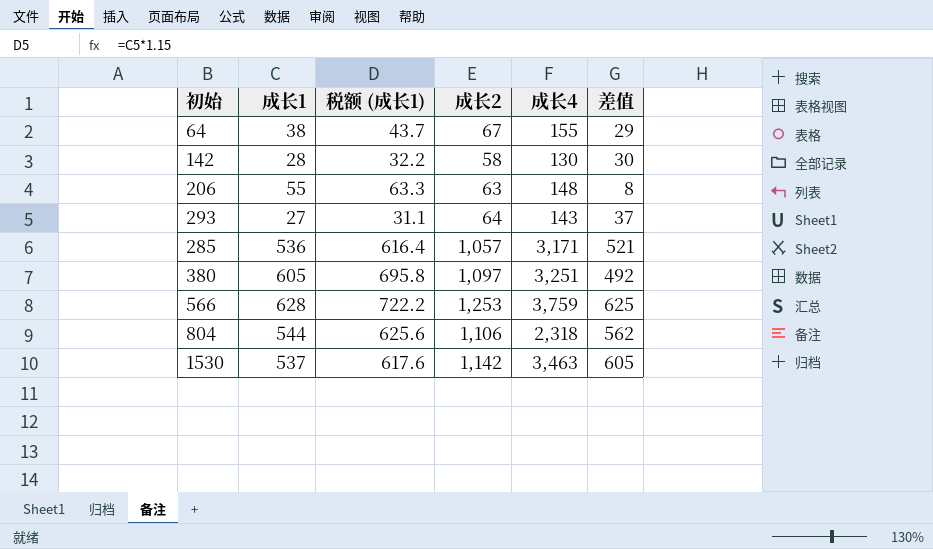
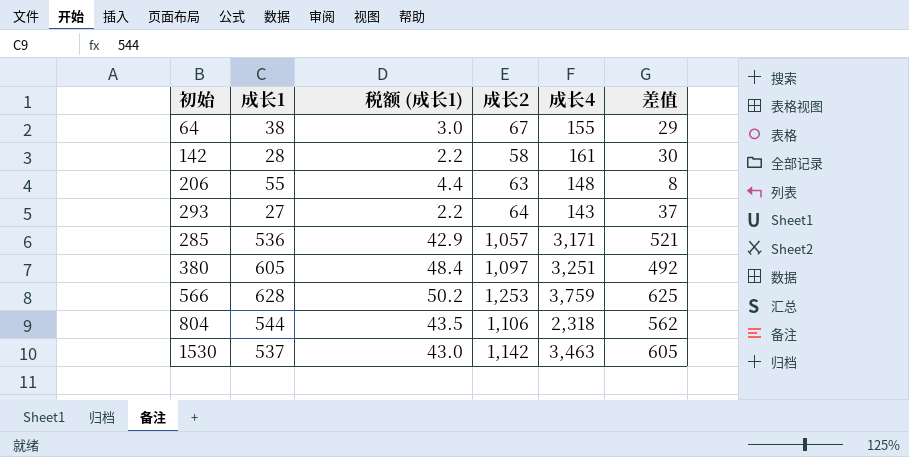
column 税额 (成长1) | formula: [成长1] * 1.15 -> [成长1] * 0.08
142 | 成长4: 130 -> 161

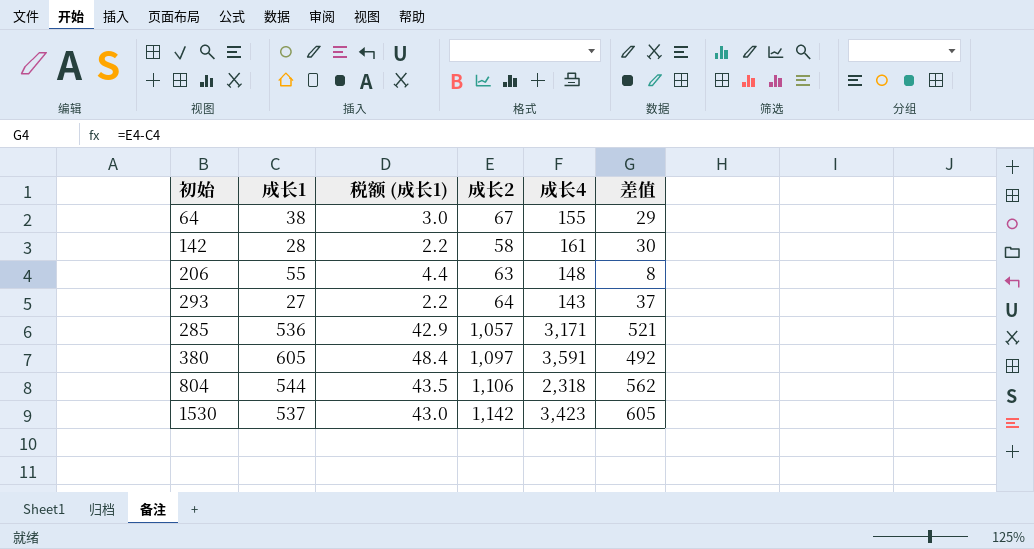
row 566: 628 | 50.2 | 1,253 | 3,759 | 625 -> none
380 | 成长4: 3,251 -> 3,591
1530 | 成长4: 3,463 -> 3,423

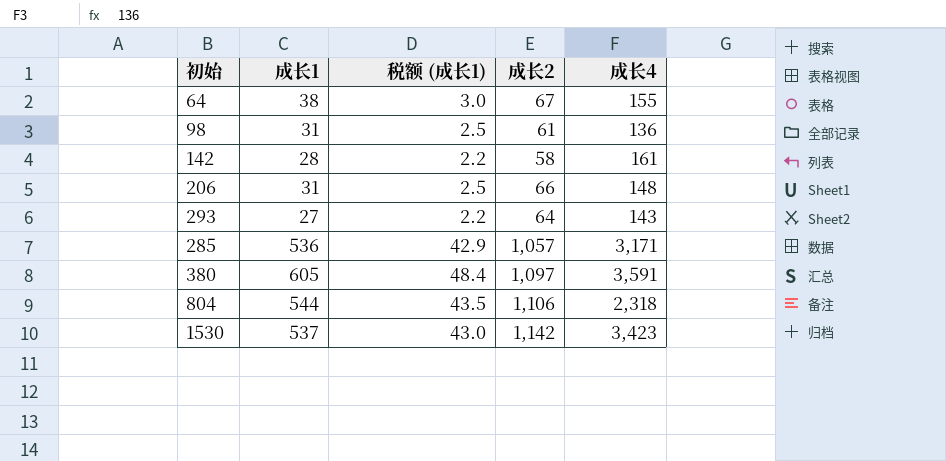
column 差值 | formula: [成长2] - [成长1] -> none
row 98: none -> 31 | 2.5 | 61 | 136
206 | 成长1: 55 -> 31
206 | 税额 (成长1): 4.4 -> 2.5
206 | 成长2: 63 -> 66

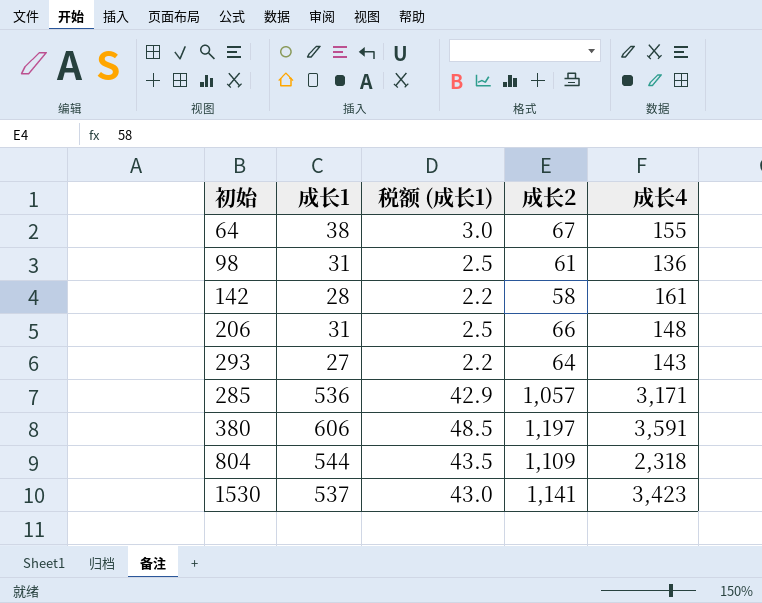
380 | 成长1: 605 -> 606
380 | 税额 (成长1): 48.4 -> 48.5
380 | 成长2: 1,097 -> 1,197
804 | 成长2: 1,106 -> 1,109
1530 | 成长2: 1,142 -> 1,141

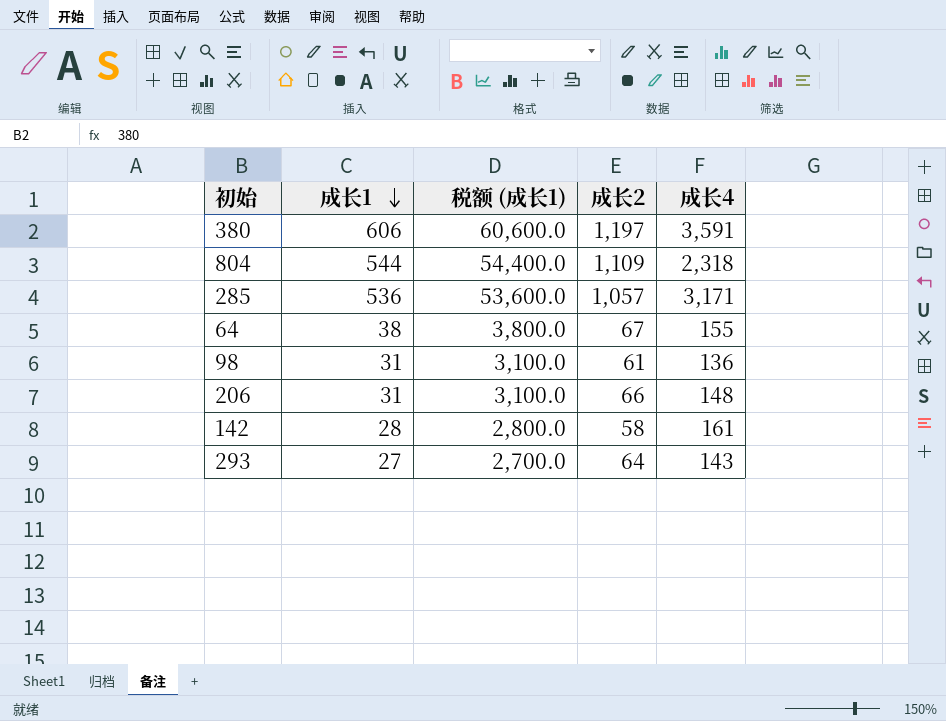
row order: none -> 成长1 descending
column 税额 (成长1) | formula: [成长1] * 0.08 -> [成长1] * 100
row 1530: 537 | 43.0 | 1,141 | 3,423 -> none

